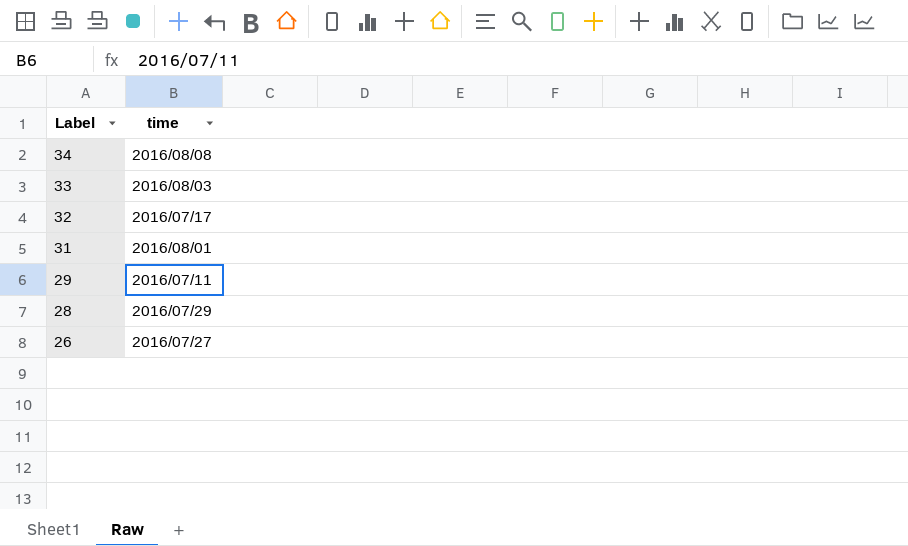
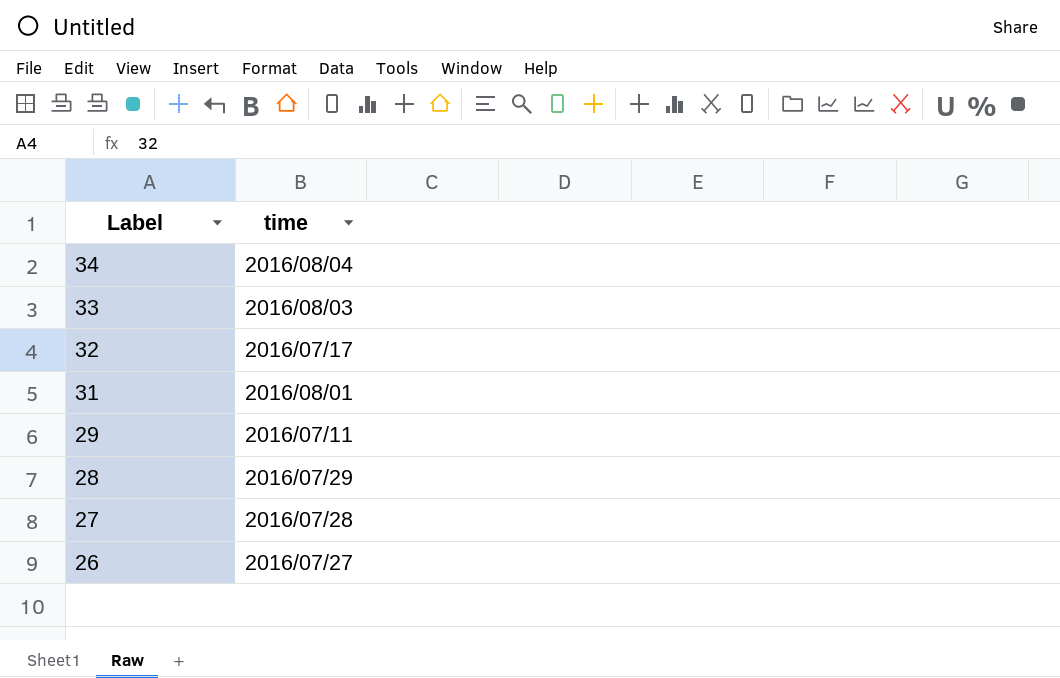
34 | time: 2016/08/08 -> 2016/08/04
row 27: none -> 2016/07/28

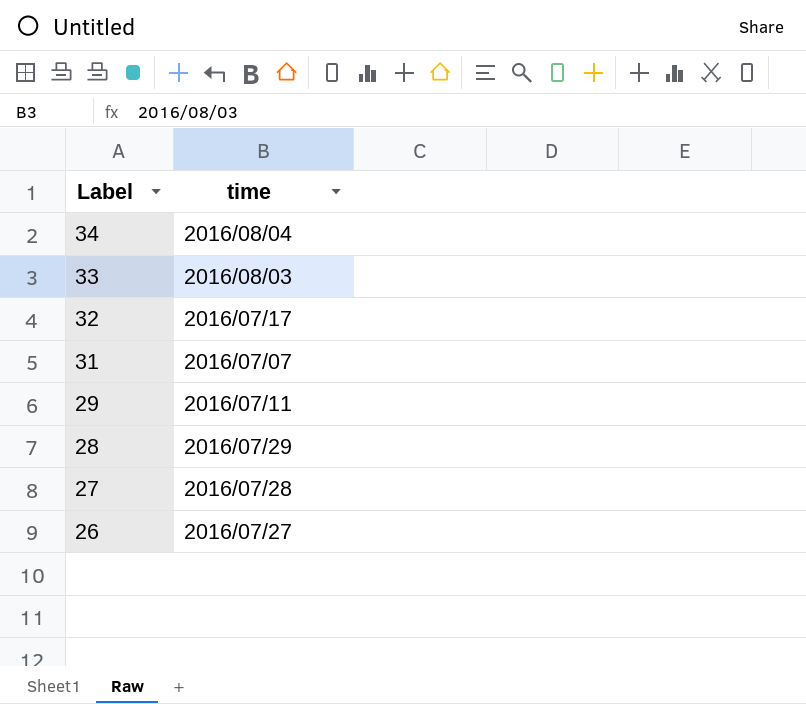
31 | time: 2016/08/01 -> 2016/07/07

